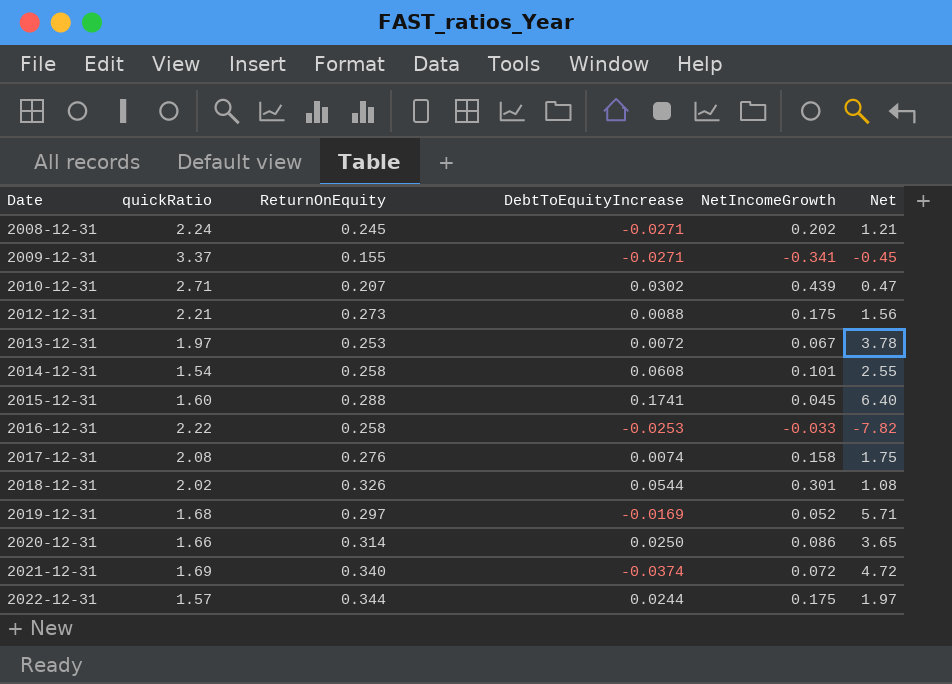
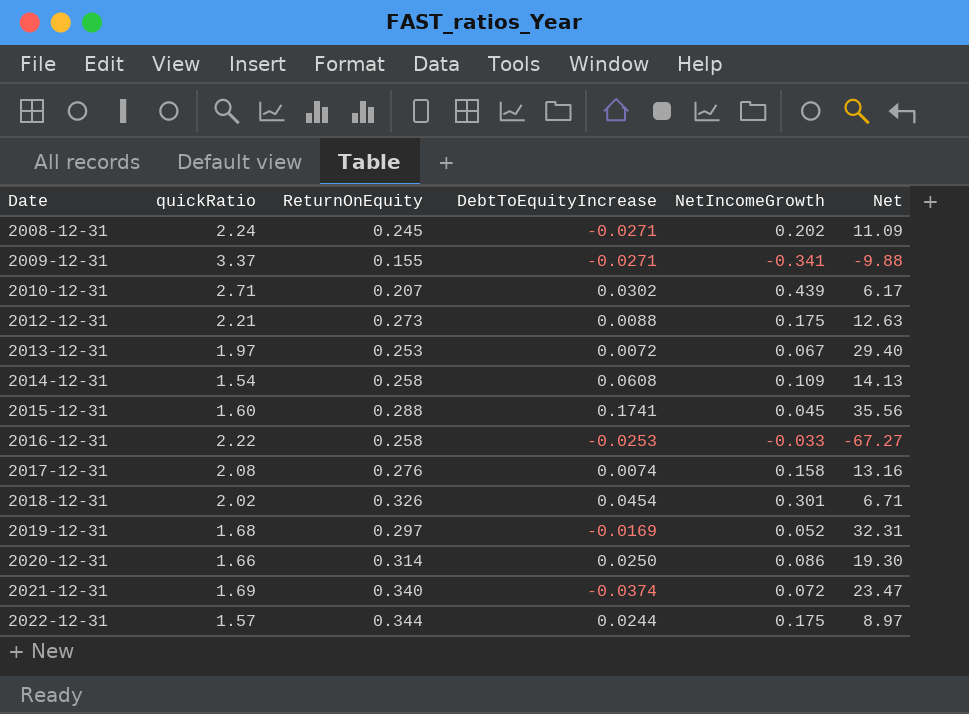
column Net | formula: [ReturnOnEquity] / [NetIncomeGrowth] -> [quickRatio] / [NetIncomeGrowth]
2014-12-31 | NetIncomeGrowth: 0.101 -> 0.109
2018-12-31 | DebtToEquityIncrease: 0.0544 -> 0.0454

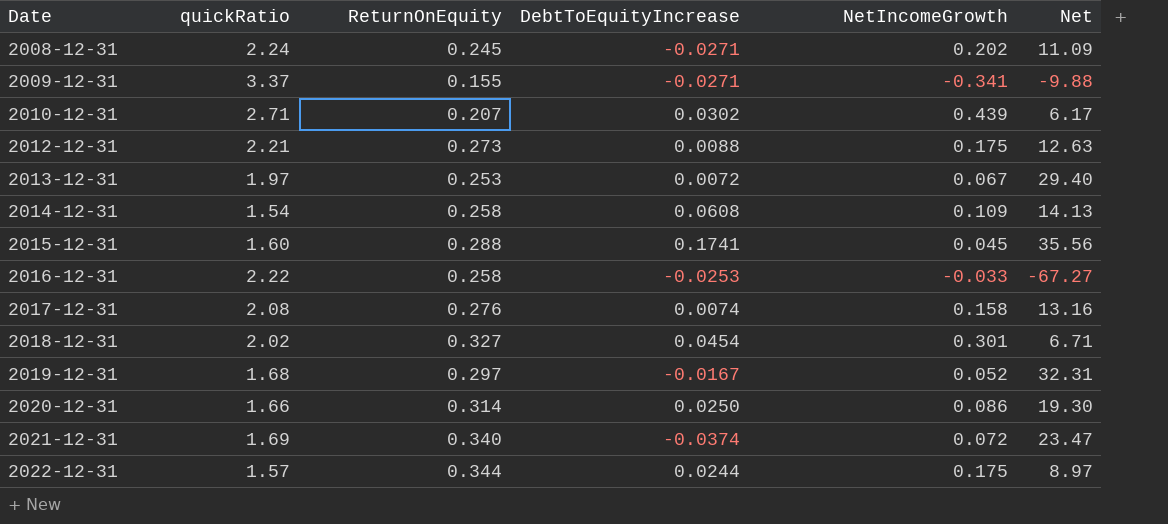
2018-12-31 | ReturnOnEquity: 0.326 -> 0.327
2019-12-31 | DebtToEquityIncrease: -0.0169 -> -0.0167

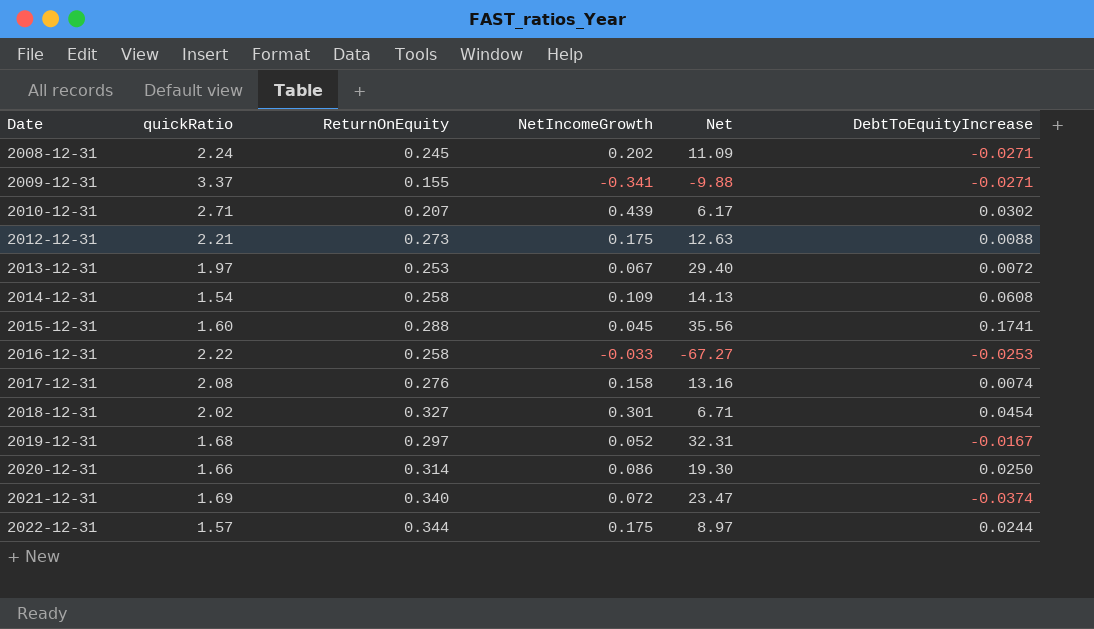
column DebtToEquityIncrease | position: 4 -> 6

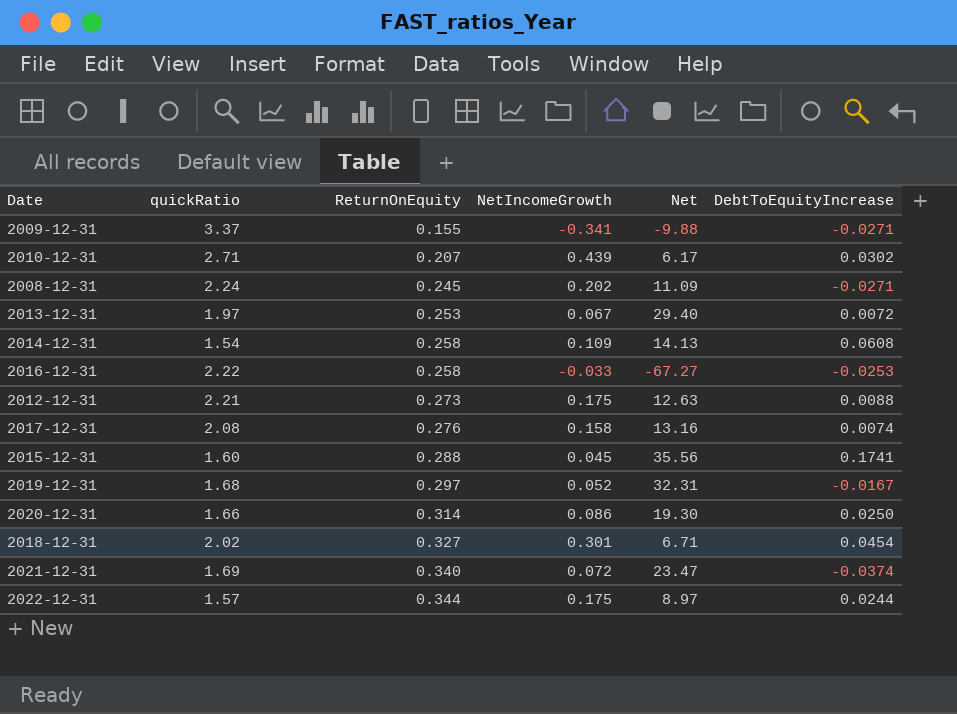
row order: Date ascending -> ReturnOnEquity ascending

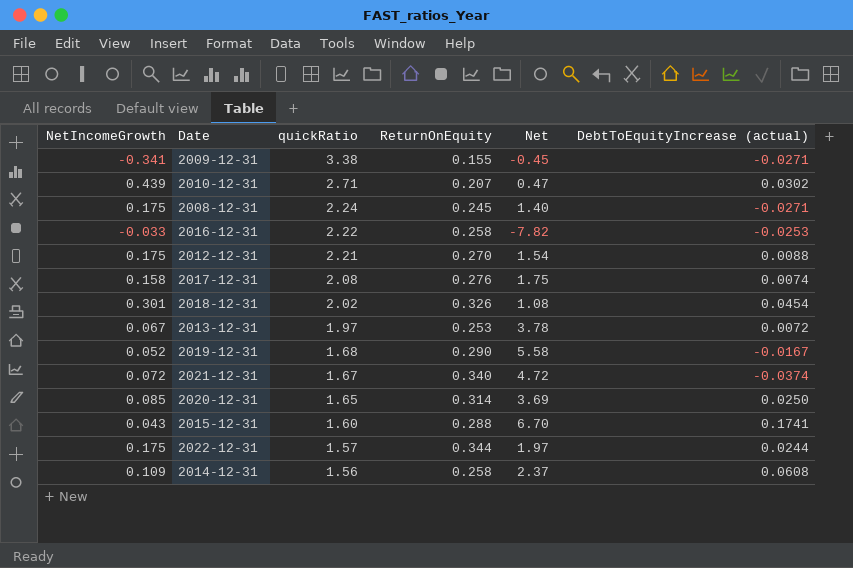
row order: ReturnOnEquity ascending -> quickRatio descending
column NetIncomeGrowth | position: 4 -> 1
column Net | formula: [quickRatio] / [NetIncomeGrowth] -> [ReturnOnEquity] / [NetIncomeGrowth]
column name: DebtToEquityIncrease -> DebtToEquityIncrease (actual)
2009-12-31 | quickRatio: 3.37 -> 3.38
2008-12-31 | NetIncomeGrowth: 0.202 -> 0.175
2012-12-31 | ReturnOnEquity: 0.273 -> 0.270
2018-12-31 | ReturnOnEquity: 0.327 -> 0.326
2019-12-31 | ReturnOnEquity: 0.297 -> 0.290
2021-12-31 | quickRatio: 1.69 -> 1.67
2020-12-31 | NetIncomeGrowth: 0.086 -> 0.085
2020-12-31 | quickRatio: 1.66 -> 1.65
2015-12-31 | NetIncomeGrowth: 0.045 -> 0.043
2014-12-31 | quickRatio: 1.54 -> 1.56

